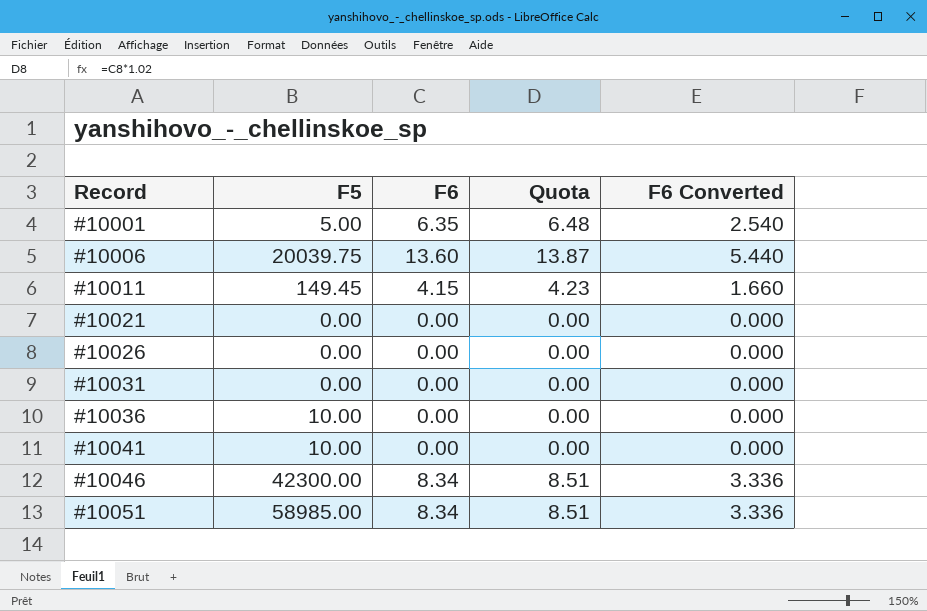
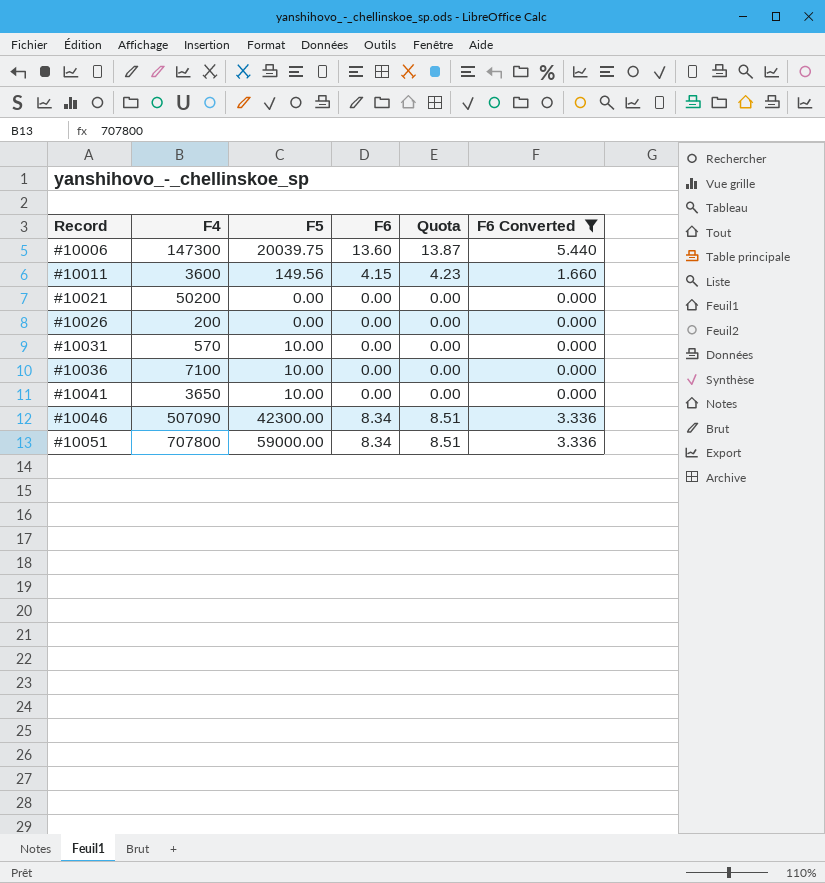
filter: none -> F6 Converted != 2.540
column F4 | position: none -> 2
#10011 | F5: 149.45 -> 149.56
#10031 | F5: 0.00 -> 10.00
#10051 | F5: 58985.00 -> 59000.00

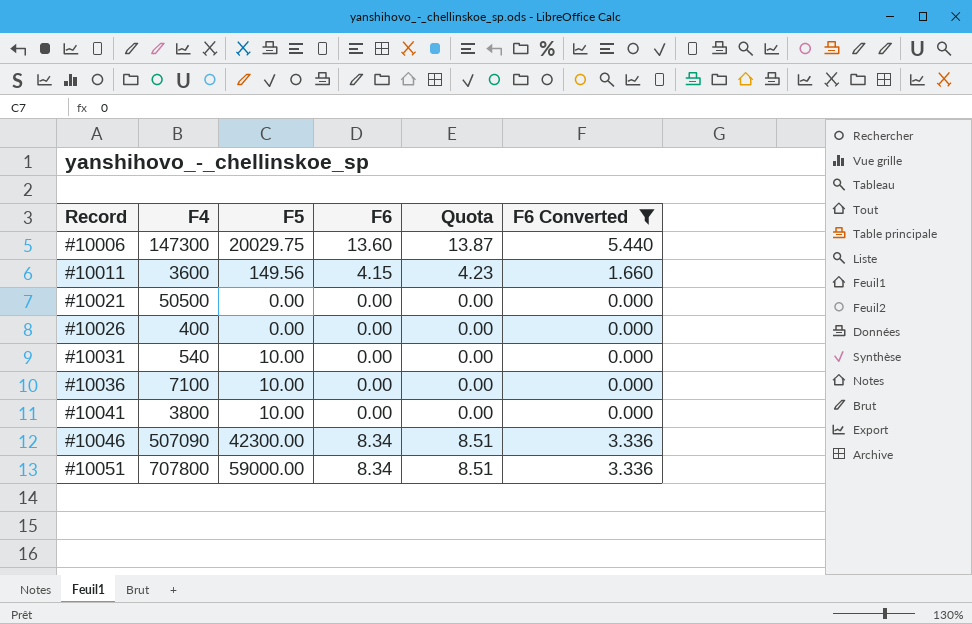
#10006 | F5: 20039.75 -> 20029.75
#10021 | F4: 50200 -> 50500
#10026 | F4: 200 -> 400
#10031 | F4: 570 -> 540
#10041 | F4: 3650 -> 3800

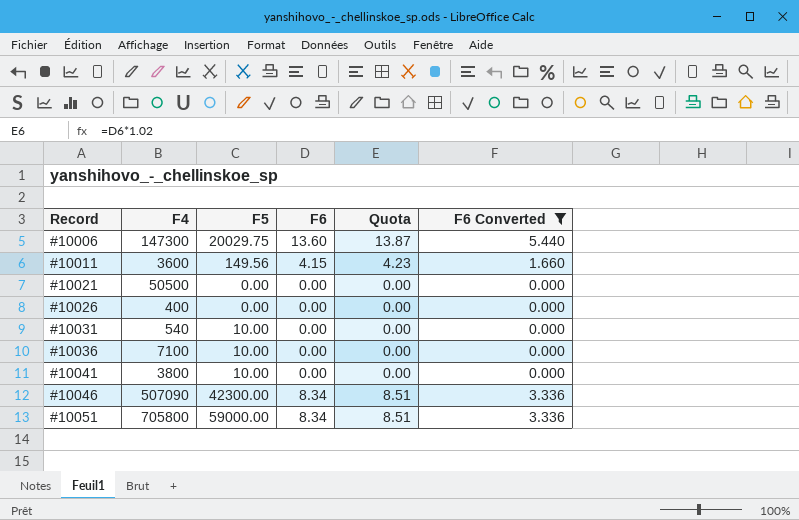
#10051 | F4: 707800 -> 705800

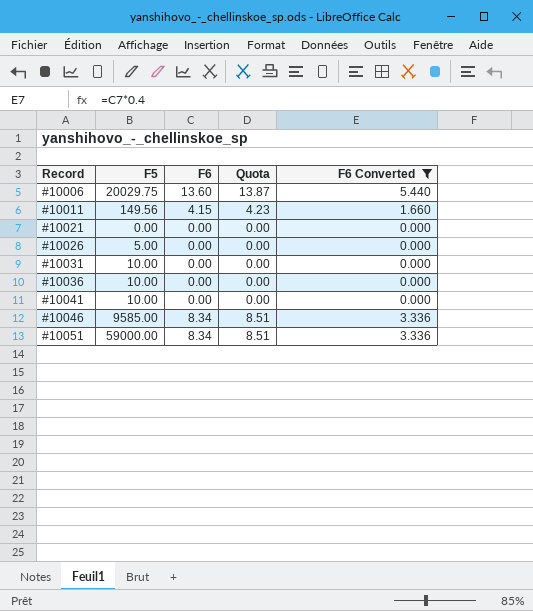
column F4 | position: 2 -> none
#10026 | F5: 0.00 -> 5.00
#10046 | F5: 42300.00 -> 9585.00

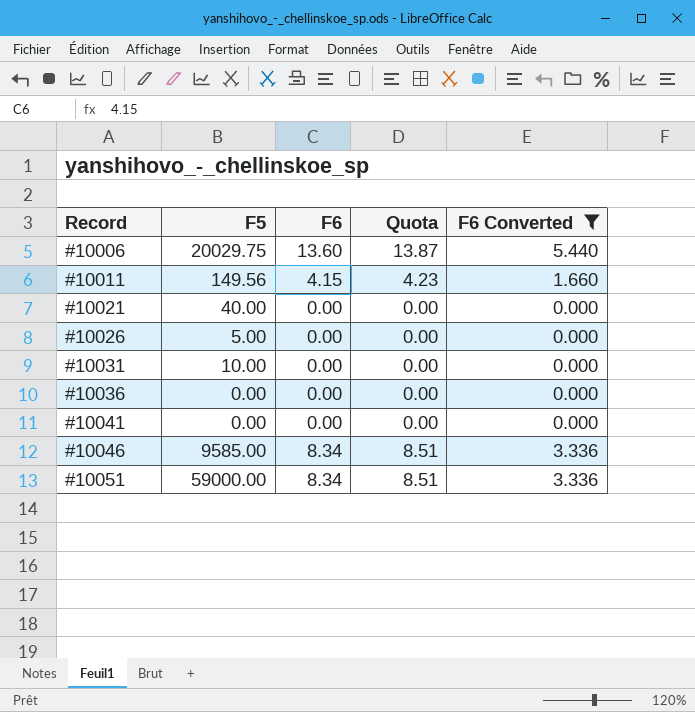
#10021 | F5: 0.00 -> 40.00
#10036 | F5: 10.00 -> 0.00
#10041 | F5: 10.00 -> 0.00

